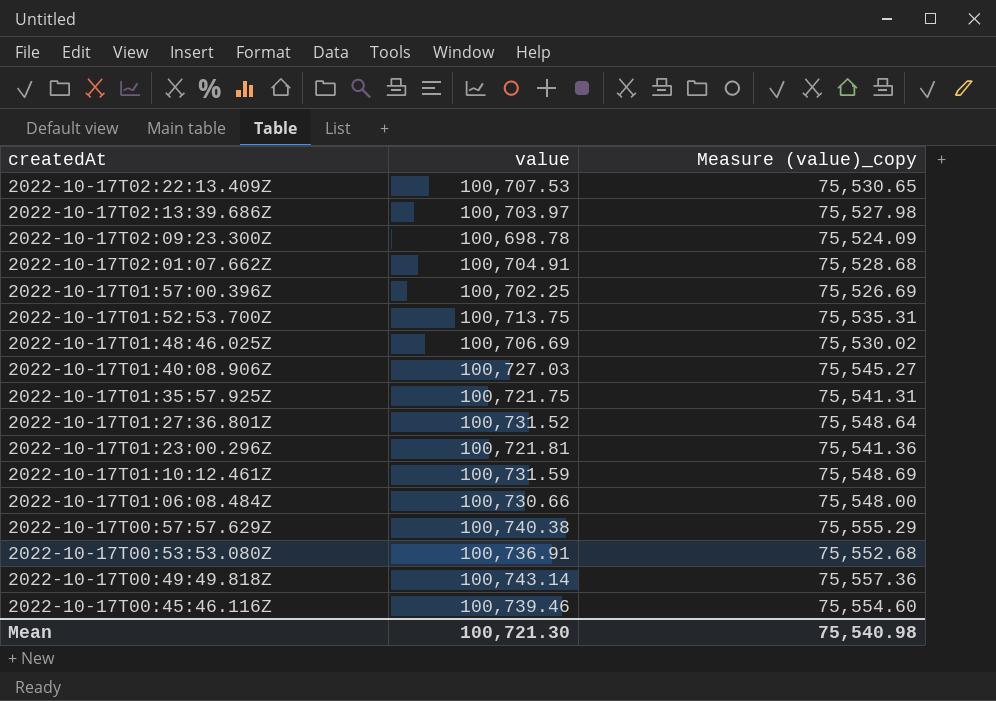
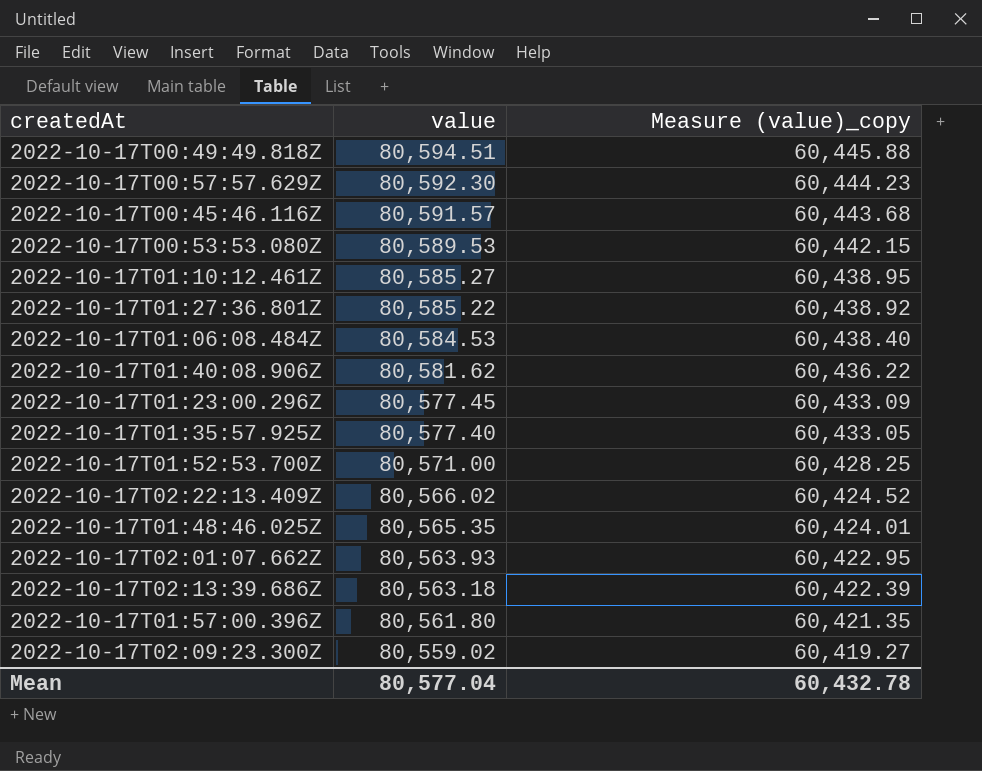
row order: createdAt descending -> value descending
2022-10-17T00:49:49.818Z | value: 100,743.14 -> 80,594.51
2022-10-17T00:49:49.818Z | Measure (value)_copy: 75,557.36 -> 60,445.88
2022-10-17T00:57:57.629Z | value: 100,740.38 -> 80,592.30
2022-10-17T00:57:57.629Z | Measure (value)_copy: 75,555.29 -> 60,444.23
2022-10-17T00:45:46.116Z | value: 100,739.46 -> 80,591.57
2022-10-17T00:45:46.116Z | Measure (value)_copy: 75,554.60 -> 60,443.68
2022-10-17T00:53:53.080Z | value: 100,736.91 -> 80,589.53
2022-10-17T00:53:53.080Z | Measure (value)_copy: 75,552.68 -> 60,442.15
2022-10-17T01:10:12.461Z | value: 100,731.59 -> 80,585.27
2022-10-17T01:10:12.461Z | Measure (value)_copy: 75,548.69 -> 60,438.95
2022-10-17T01:27:36.801Z | value: 100,731.52 -> 80,585.22
2022-10-17T01:27:36.801Z | Measure (value)_copy: 75,548.64 -> 60,438.92
2022-10-17T01:06:08.484Z | value: 100,730.66 -> 80,584.53
2022-10-17T01:06:08.484Z | Measure (value)_copy: 75,548.00 -> 60,438.40
2022-10-17T01:40:08.906Z | value: 100,727.03 -> 80,581.62
2022-10-17T01:40:08.906Z | Measure (value)_copy: 75,545.27 -> 60,436.22
2022-10-17T01:23:00.296Z | value: 100,721.81 -> 80,577.45
2022-10-17T01:23:00.296Z | Measure (value)_copy: 75,541.36 -> 60,433.09
2022-10-17T01:35:57.925Z | value: 100,721.75 -> 80,577.40
2022-10-17T01:35:57.925Z | Measure (value)_copy: 75,541.31 -> 60,433.05
2022-10-17T01:52:53.700Z | value: 100,713.75 -> 80,571.00
2022-10-17T01:52:53.700Z | Measure (value)_copy: 75,535.31 -> 60,428.25
2022-10-17T02:22:13.409Z | value: 100,707.53 -> 80,566.02
2022-10-17T02:22:13.409Z | Measure (value)_copy: 75,530.65 -> 60,424.52
2022-10-17T01:48:46.025Z | value: 100,706.69 -> 80,565.35
2022-10-17T01:48:46.025Z | Measure (value)_copy: 75,530.02 -> 60,424.01
2022-10-17T02:01:07.662Z | value: 100,704.91 -> 80,563.93
2022-10-17T02:01:07.662Z | Measure (value)_copy: 75,528.68 -> 60,422.95
2022-10-17T02:13:39.686Z | value: 100,703.97 -> 80,563.18
2022-10-17T02:13:39.686Z | Measure (value)_copy: 75,527.98 -> 60,422.39
2022-10-17T01:57:00.396Z | value: 100,702.25 -> 80,561.80
2022-10-17T01:57:00.396Z | Measure (value)_copy: 75,526.69 -> 60,421.35
2022-10-17T02:09:23.300Z | value: 100,698.78 -> 80,559.02
2022-10-17T02:09:23.300Z | Measure (value)_copy: 75,524.09 -> 60,419.27
Mean | value: 100,721.30 -> 80,577.04
Mean | Measure (value)_copy: 75,540.98 -> 60,432.78

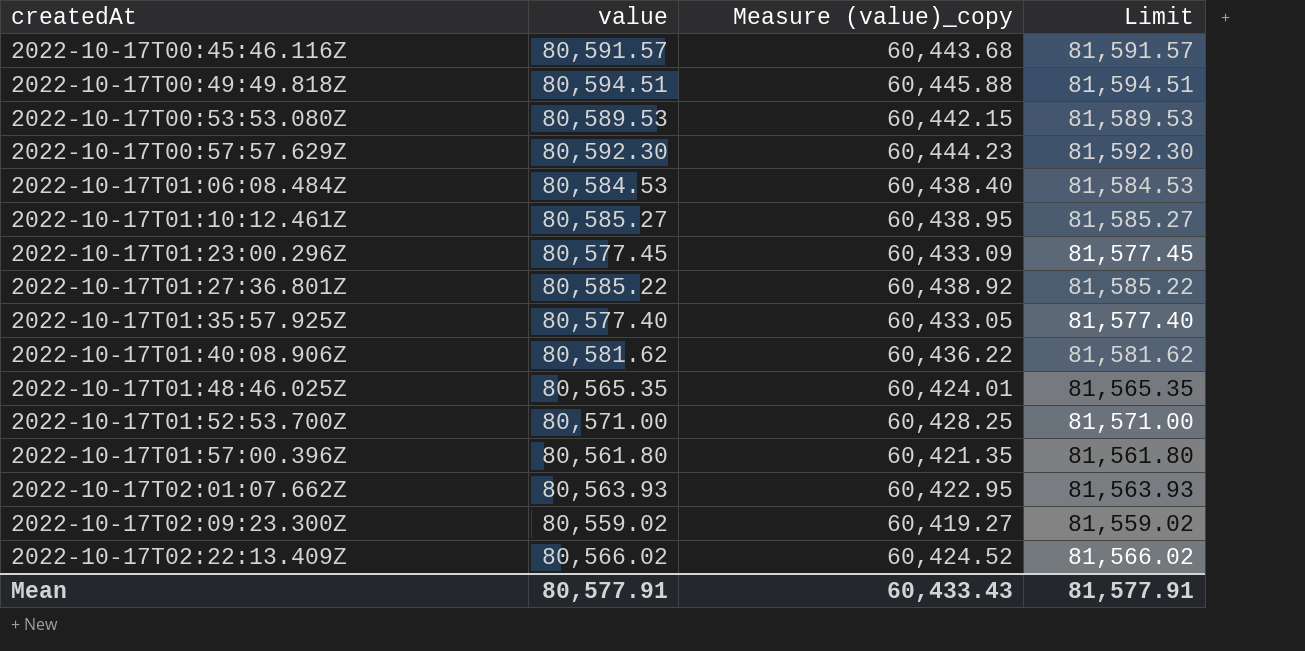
row order: value descending -> createdAt ascending
column Limit | formula: none -> [value] + 1000
row 2022-10-17T02:13:39.686Z: 80,563.18 | 60,422.39 -> none
Mean | value: 80,577.04 -> 80,577.91
Mean | Measure (value)_copy: 60,432.78 -> 60,433.43

